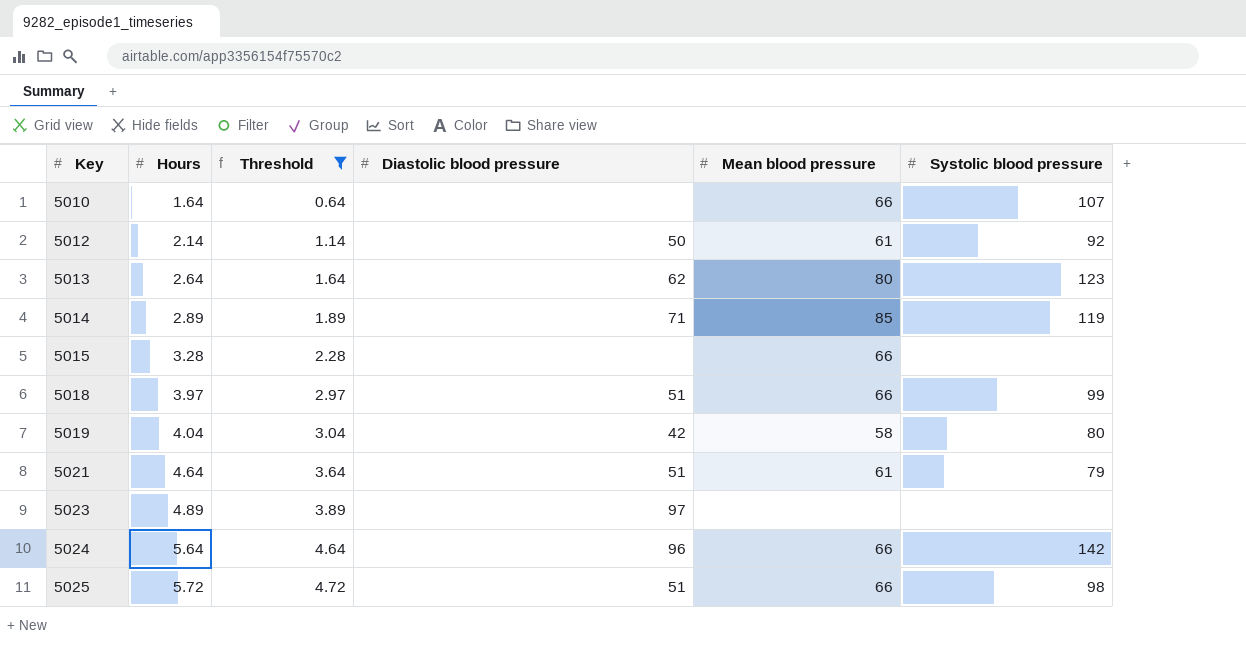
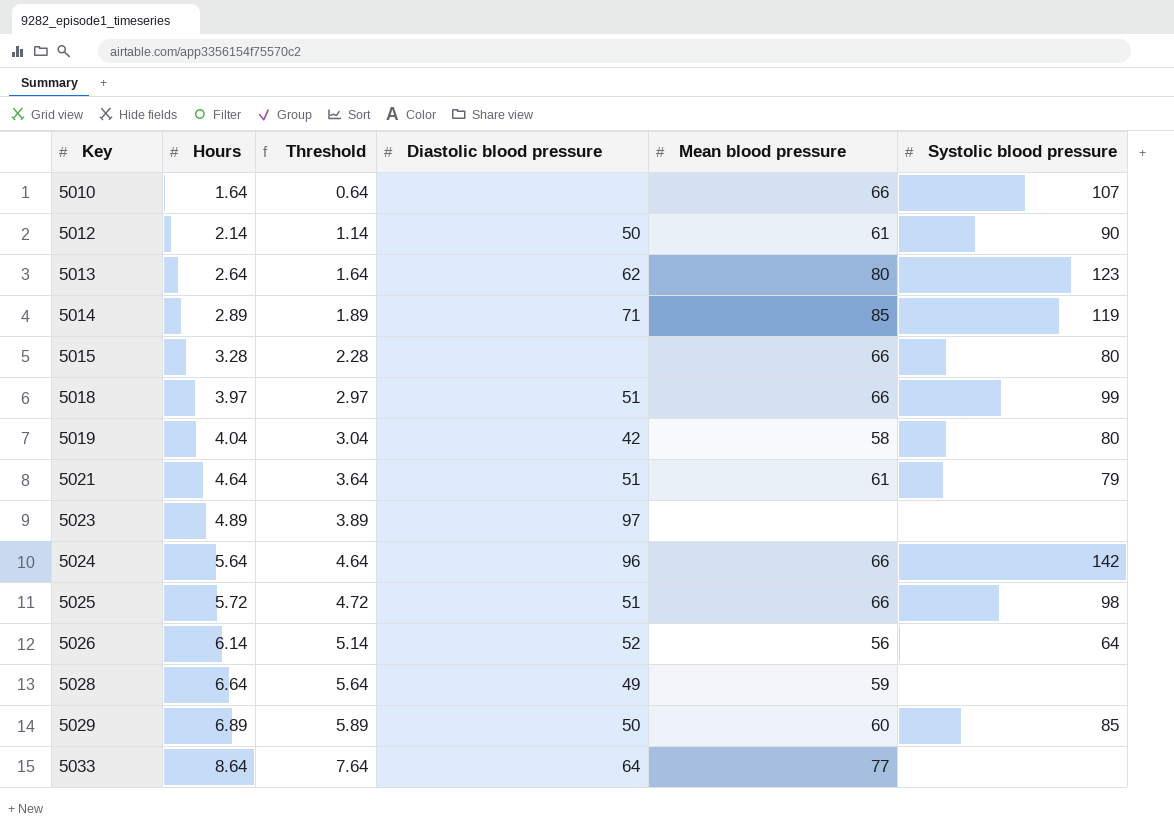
filter: Threshold <= 4.72 -> none
5012 | Systolic blood pressure: 92 -> 90
5015 | Systolic blood pressure: none -> 80

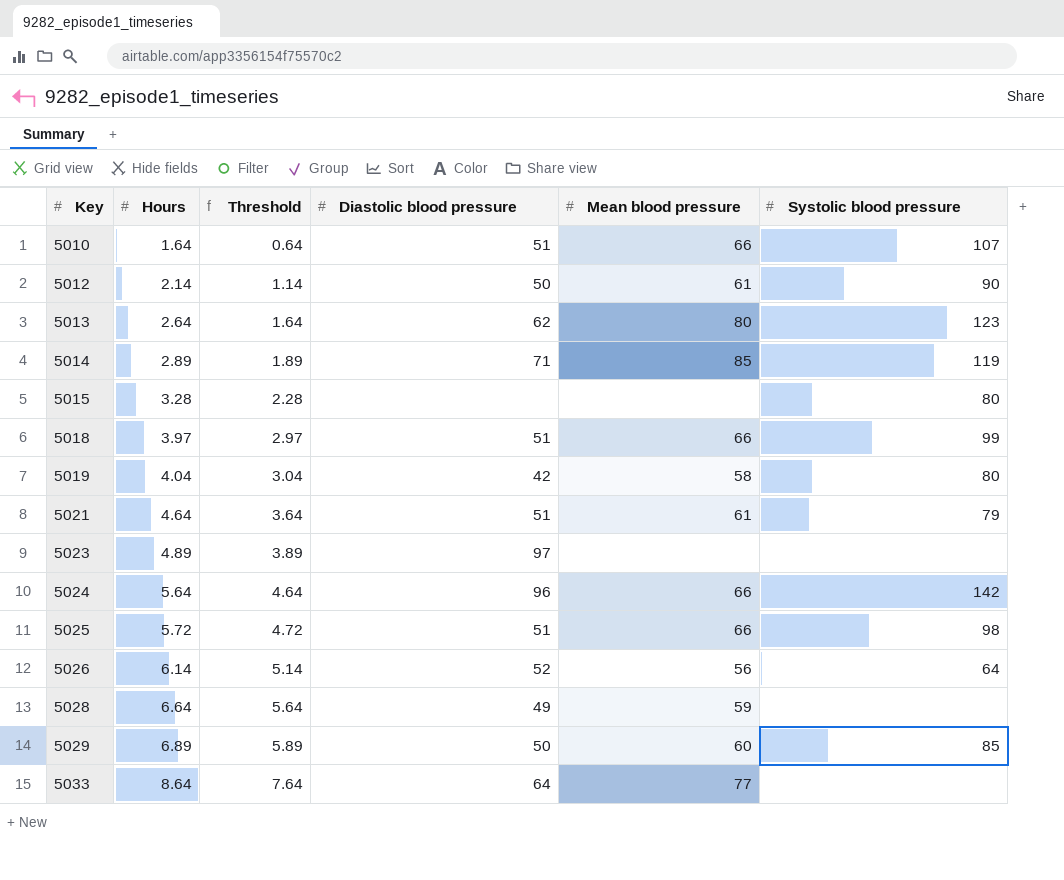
5010 | Diastolic blood pressure: none -> 51
5015 | Mean blood pressure: 66 -> none

